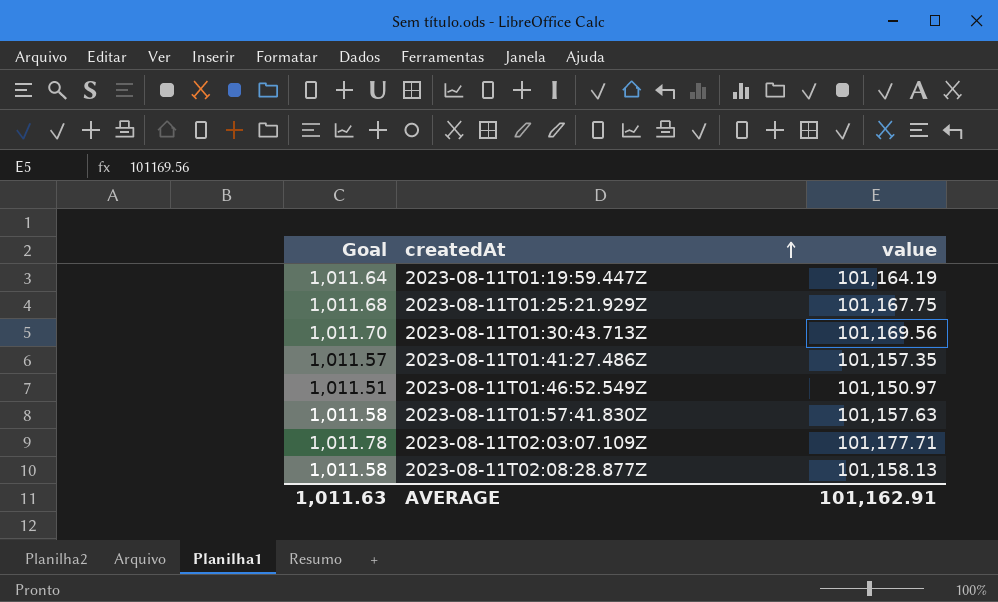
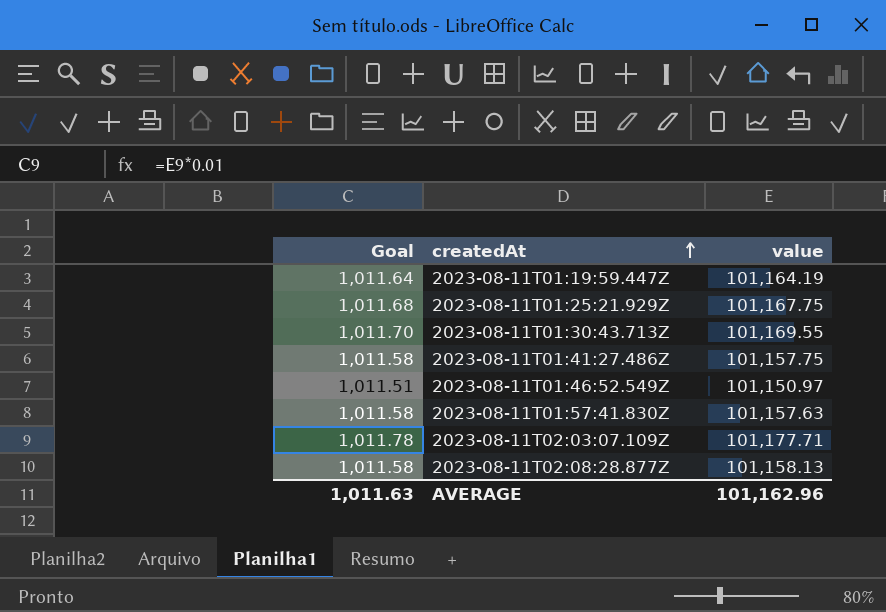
2023-08-11T01:30:43.713Z | value: 101,169.56 -> 101,169.55
2023-08-11T01:41:27.486Z | Goal: 1,011.57 -> 1,011.58
2023-08-11T01:41:27.486Z | value: 101,157.35 -> 101,157.75
AVERAGE | value: 101,162.91 -> 101,162.96

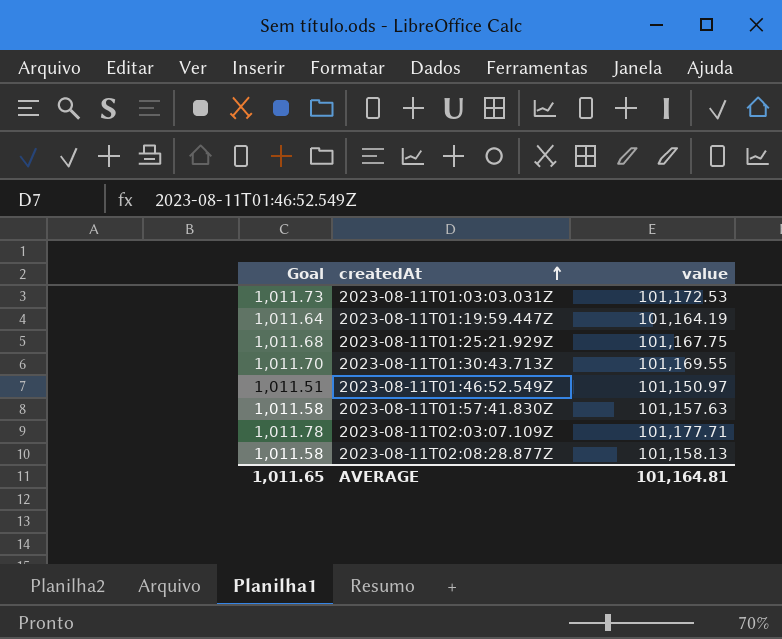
row 2023-08-11T01:41:27.486Z: 1,011.58 | 101,157.75 -> none
row 2023-08-11T01:03:03.031Z: none -> 1,011.73 | 101,172.53
AVERAGE | Goal: 1,011.63 -> 1,011.65
AVERAGE | value: 101,162.96 -> 101,164.81

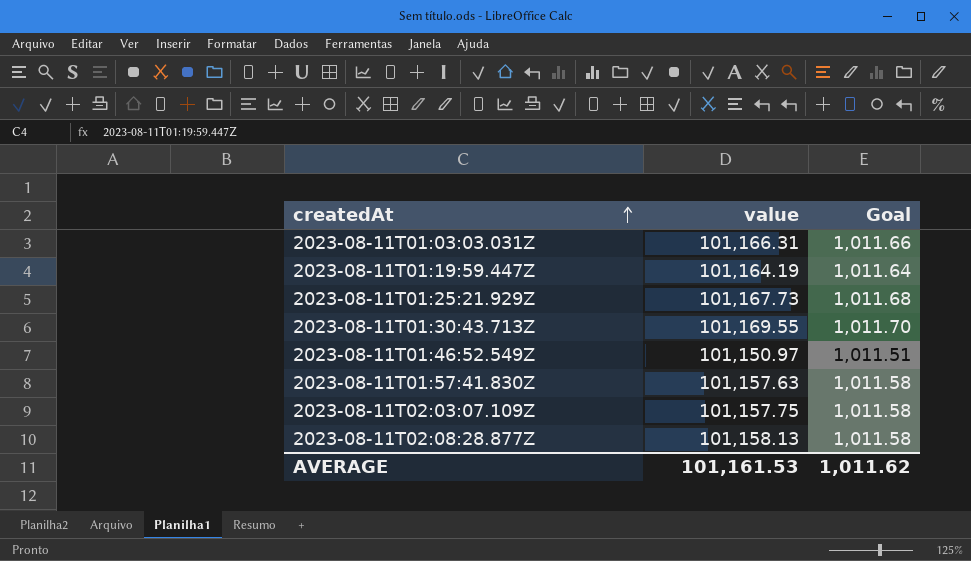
column Goal | position: 1 -> 3
2023-08-11T01:03:03.031Z | value: 101,172.53 -> 101,166.31
2023-08-11T01:03:03.031Z | Goal: 1,011.73 -> 1,011.66
2023-08-11T01:25:21.929Z | value: 101,167.75 -> 101,167.73
2023-08-11T02:03:07.109Z | value: 101,177.71 -> 101,157.75
2023-08-11T02:03:07.109Z | Goal: 1,011.78 -> 1,011.58
AVERAGE | value: 101,164.81 -> 101,161.53
AVERAGE | Goal: 1,011.65 -> 1,011.62

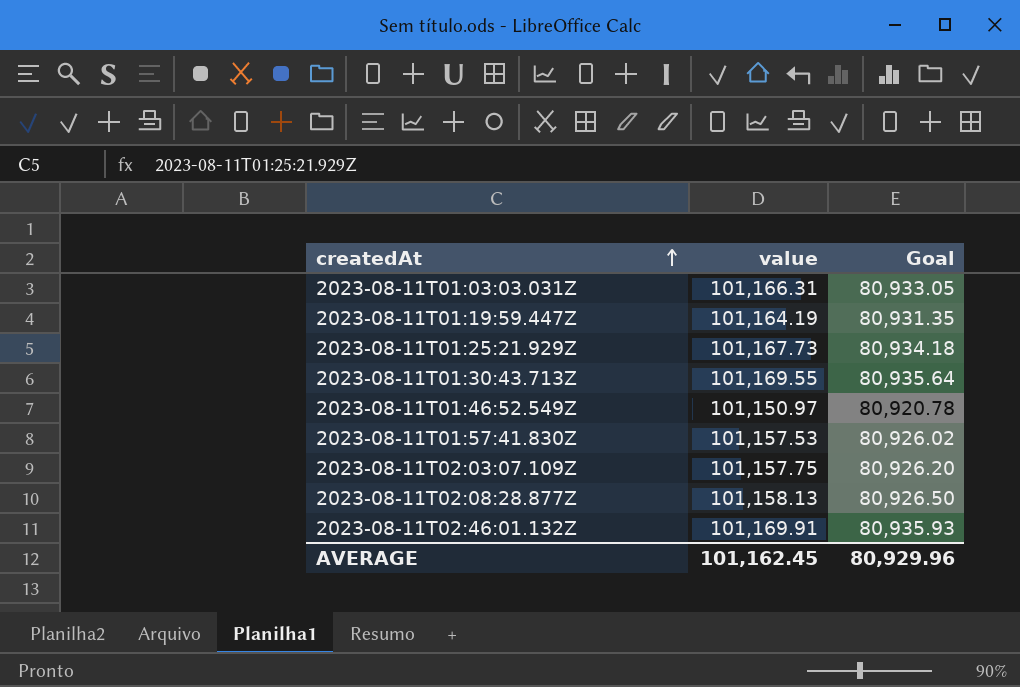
column Goal | formula: [value] * 0.01 -> [value] * 0.8
2023-08-11T01:57:41.830Z | value: 101,157.63 -> 101,157.53
row 2023-08-11T02:46:01.132Z: none -> 101,169.91 | 80,935.93
AVERAGE | value: 101,161.53 -> 101,162.45
AVERAGE | Goal: 1,011.62 -> 80,929.96

